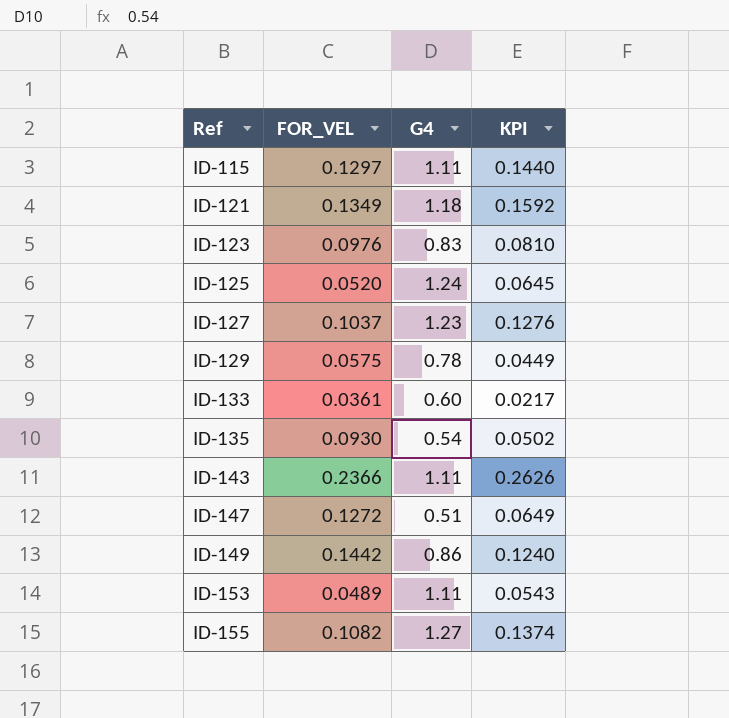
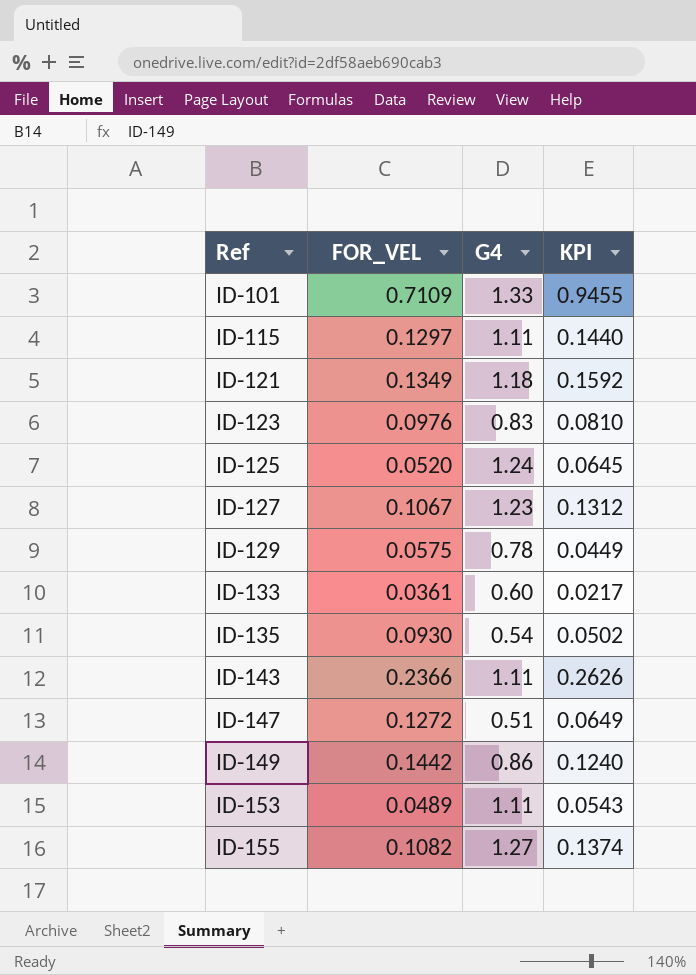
row ID-101: none -> 0.7109 | 1.33 | 0.9455
ID-127 | FOR_VEL: 0.1037 -> 0.1067
ID-127 | KPI: 0.1276 -> 0.1312

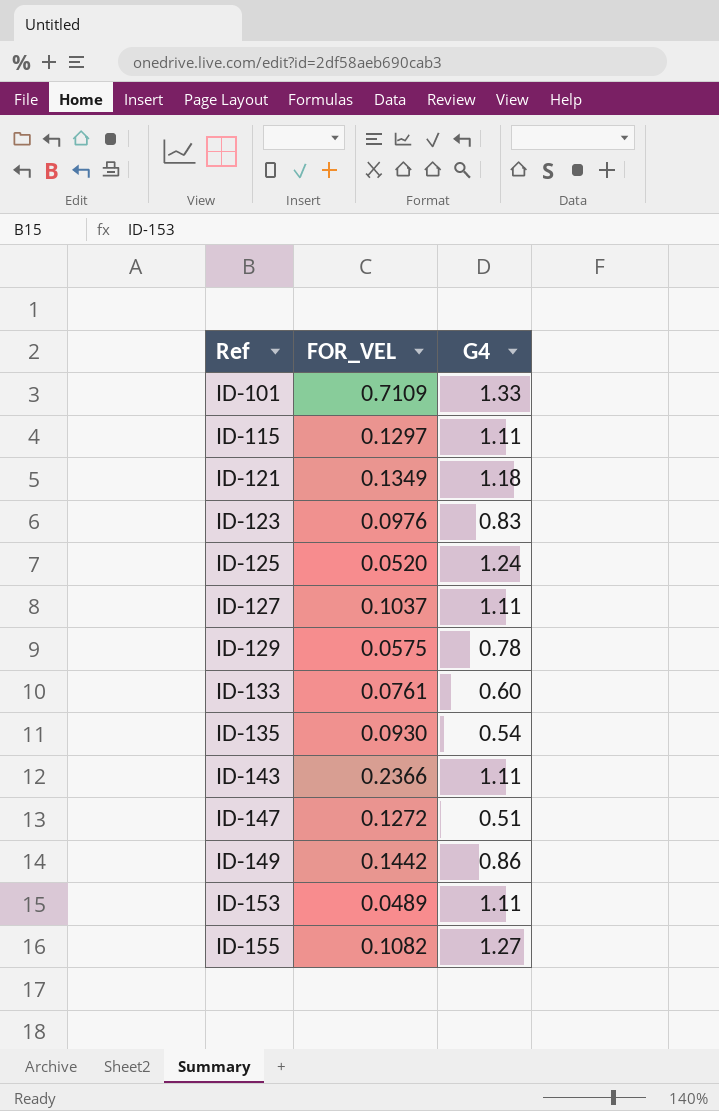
column KPI | formula: [FOR_VEL] * [G4] -> none
ID-127 | FOR_VEL: 0.1067 -> 0.1037
ID-127 | G4: 1.23 -> 1.11
ID-133 | FOR_VEL: 0.0361 -> 0.0761

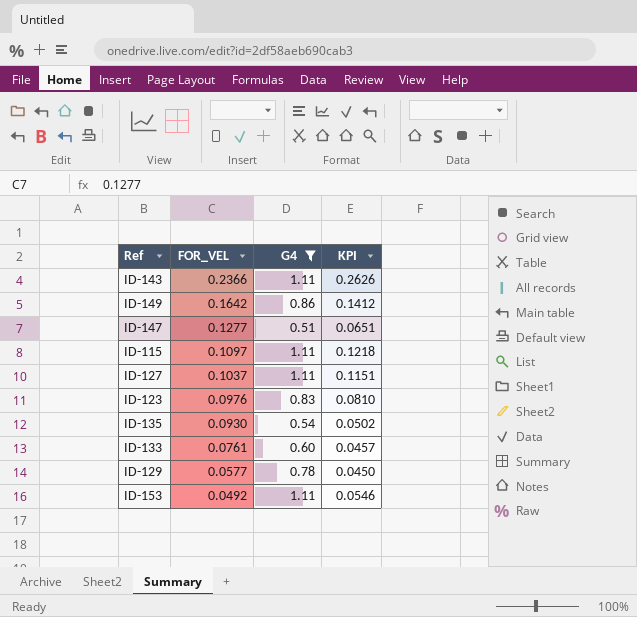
filter: none -> G4 <= 1.11
row order: Ref ascending -> FOR_VEL descending
column KPI | formula: none -> [FOR_VEL] * [G4]
ID-149 | FOR_VEL: 0.1442 -> 0.1642
ID-147 | FOR_VEL: 0.1272 -> 0.1277
ID-115 | FOR_VEL: 0.1297 -> 0.1097
ID-129 | FOR_VEL: 0.0575 -> 0.0577
ID-153 | FOR_VEL: 0.0489 -> 0.0492

